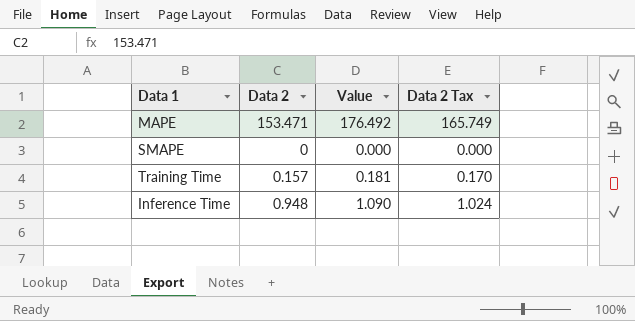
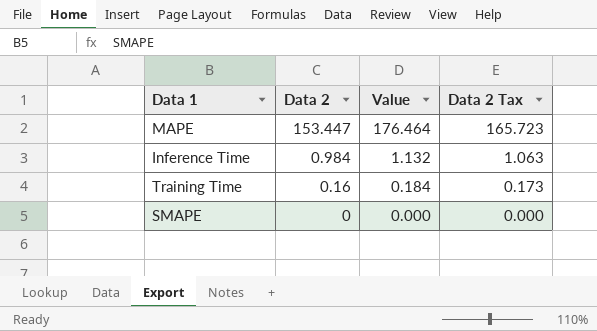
row order: none -> Data 2 descending
MAPE | Data 2: 153.471 -> 153.447
MAPE | Value: 176.492 -> 176.464
MAPE | Data 2 Tax: 165.749 -> 165.723
Inference Time | Data 2: 0.948 -> 0.984
Inference Time | Value: 1.090 -> 1.132
Inference Time | Data 2 Tax: 1.024 -> 1.063
Training Time | Data 2: 0.157 -> 0.16
Training Time | Value: 0.181 -> 0.184
Training Time | Data 2 Tax: 0.170 -> 0.173

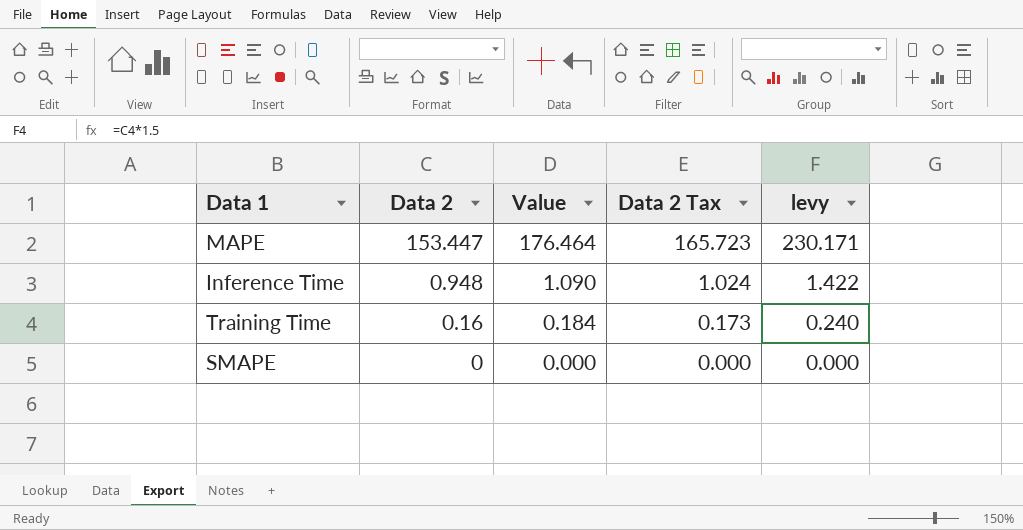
column levy | formula: none -> [Data 2] * 1.5
Inference Time | Data 2: 0.984 -> 0.948
Inference Time | Value: 1.132 -> 1.090
Inference Time | Data 2 Tax: 1.063 -> 1.024

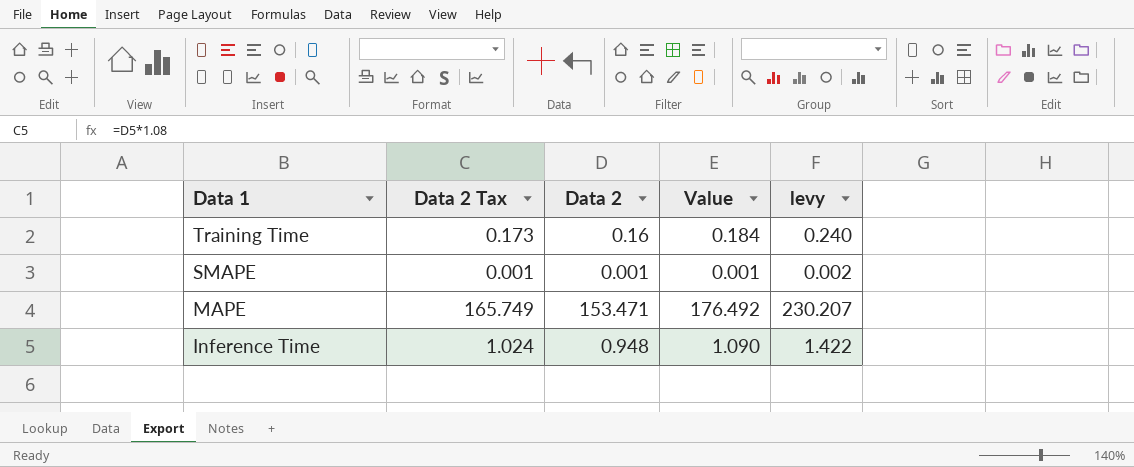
row order: Data 2 descending -> Data 1 descending
column Data 2 Tax | position: 4 -> 2
SMAPE | Data 2 Tax: 0.000 -> 0.001
SMAPE | Data 2: 0 -> 0.001
SMAPE | Value: 0.000 -> 0.001
SMAPE | levy: 0.000 -> 0.002
MAPE | Data 2 Tax: 165.723 -> 165.749
MAPE | Data 2: 153.447 -> 153.471
MAPE | Value: 176.464 -> 176.492
MAPE | levy: 230.171 -> 230.207

